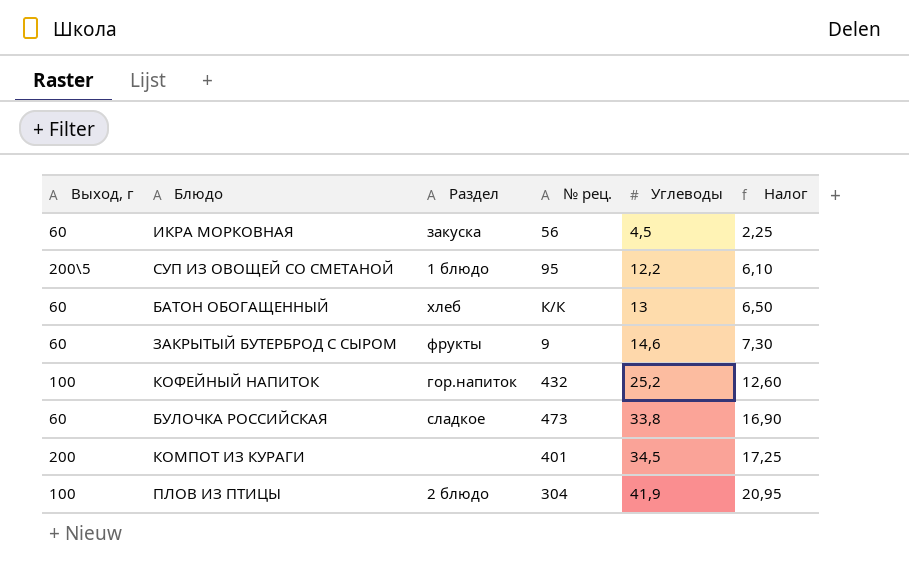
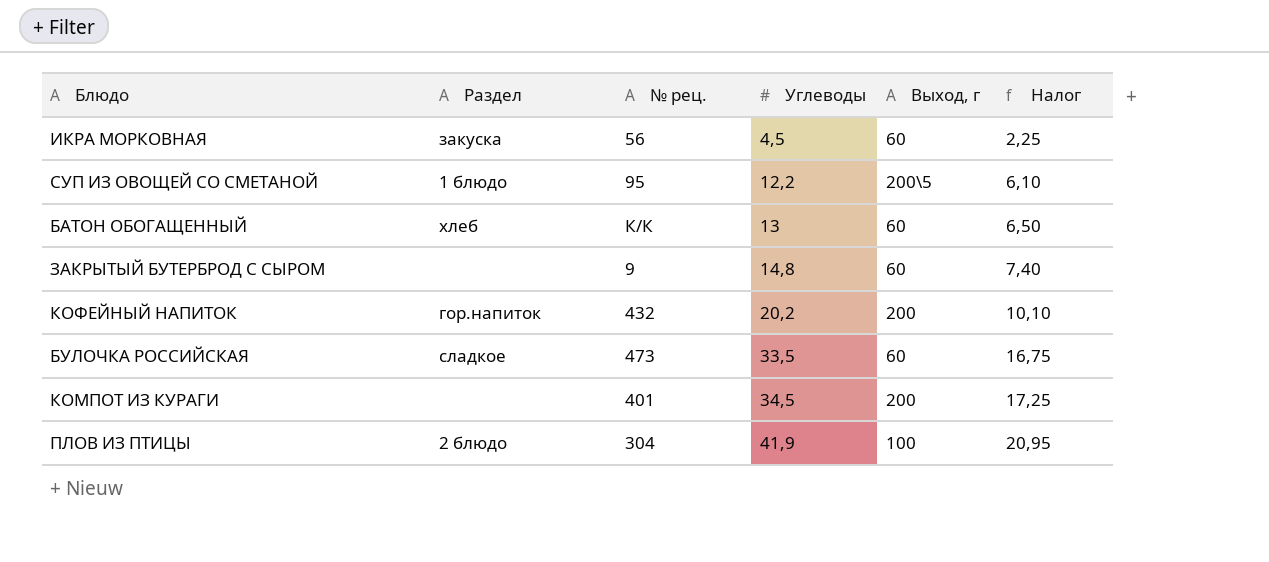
column Выход, г | position: 1 -> 5
ЗАКРЫТЫЙ БУТЕРБРОД С СЫРОМ | Раздел: фрукты -> none
ЗАКРЫТЫЙ БУТЕРБРОД С СЫРОМ | Углеводы: 14,6 -> 14,8
ЗАКРЫТЫЙ БУТЕРБРОД С СЫРОМ | Налог: 7,30 -> 7,40
КОФЕЙНЫЙ НАПИТОК | Углеводы: 25,2 -> 20,2
КОФЕЙНЫЙ НАПИТОК | Выход, г: 100 -> 200
КОФЕЙНЫЙ НАПИТОК | Налог: 12,60 -> 10,10
БУЛОЧКА РОССИЙСКАЯ | Углеводы: 33,8 -> 33,5
БУЛОЧКА РОССИЙСКАЯ | Налог: 16,90 -> 16,75

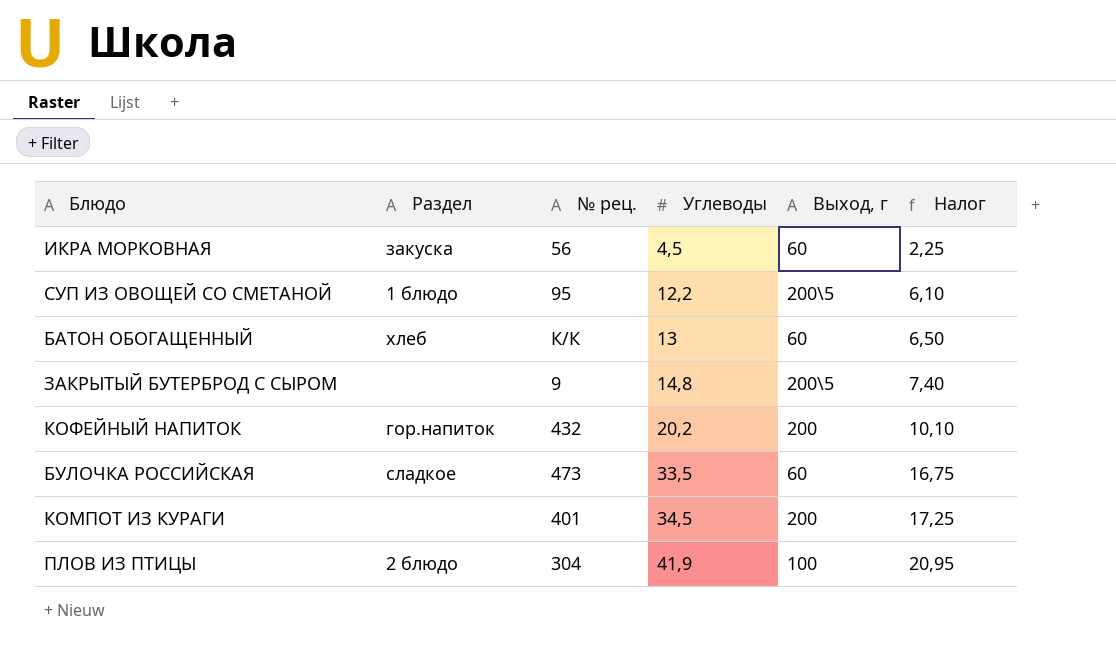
ЗАКРЫТЫЙ БУТЕРБРОД С СЫРОМ | Выход, г: 60 -> 200\5

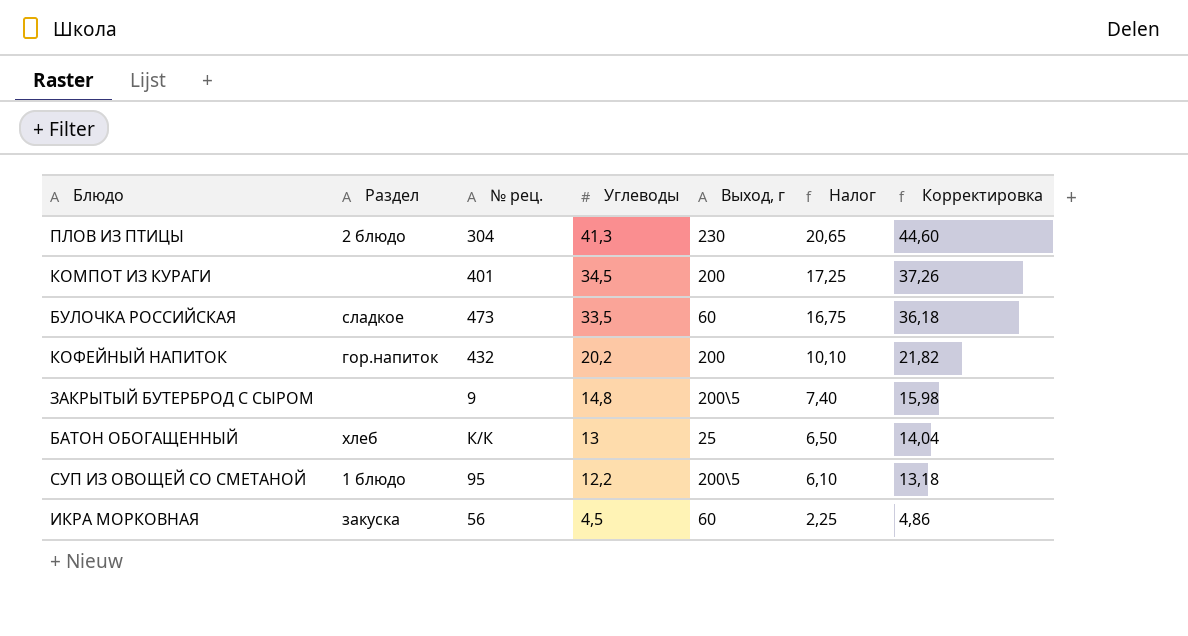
row order: Углеводы ascending -> Углеводы descending
column Корректировка | formula: none -> [Углеводы] * 1,08
ПЛОВ ИЗ ПТИЦЫ | Углеводы: 41,9 -> 41,3
ПЛОВ ИЗ ПТИЦЫ | Выход, г: 100 -> 230
ПЛОВ ИЗ ПТИЦЫ | Налог: 20,95 -> 20,65
БАТОН ОБОГАЩЕННЫЙ | Выход, г: 60 -> 25

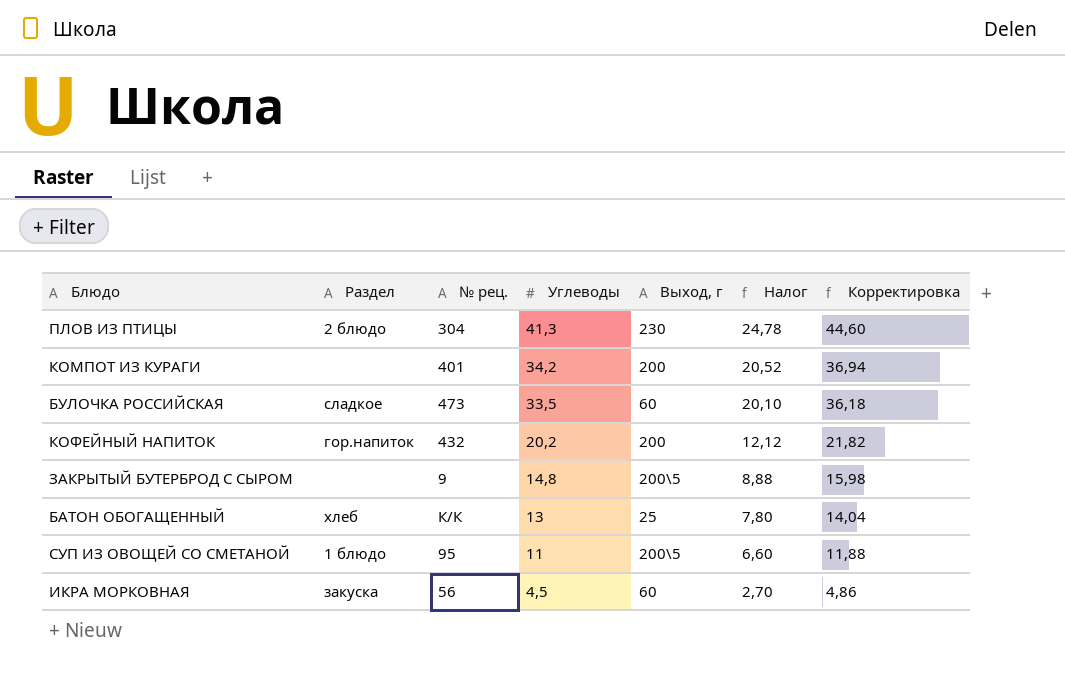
column Налог | formula: [Углеводы] * 0,5 -> [Углеводы] * 0,6
КОМПОТ ИЗ КУРАГИ | Углеводы: 34,5 -> 34,2
КОМПОТ ИЗ КУРАГИ | Корректировка: 37,26 -> 36,94
СУП ИЗ ОВОЩЕЙ СО СМЕТАНОЙ | Углеводы: 12,2 -> 11
СУП ИЗ ОВОЩЕЙ СО СМЕТАНОЙ | Корректировка: 13,18 -> 11,88

